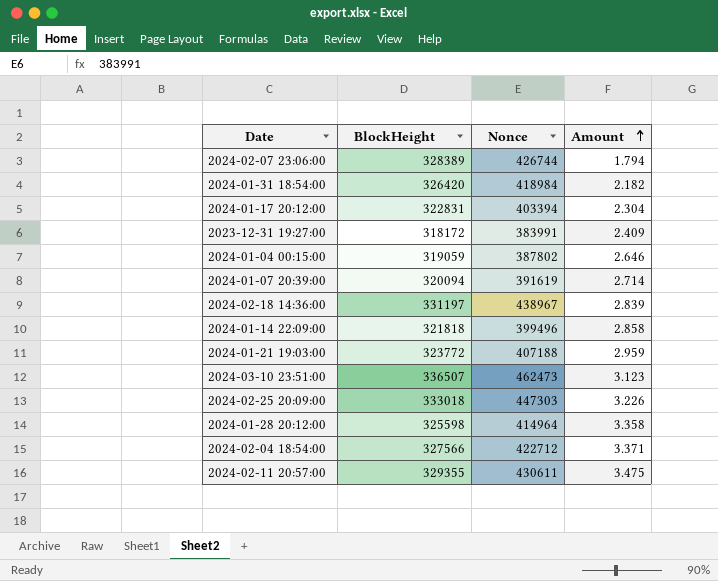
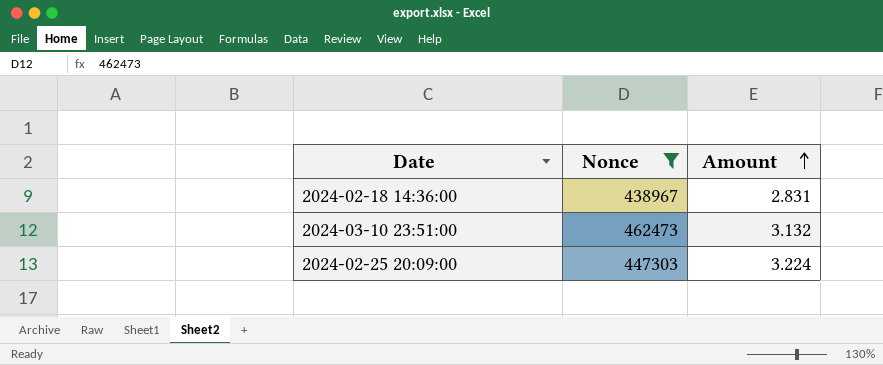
filter: none -> Nonce >= 438967
column BlockHeight | position: 2 -> none
2024-02-18 14:36:00 | Amount: 2.839 -> 2.831
2024-03-10 23:51:00 | Amount: 3.123 -> 3.132
2024-02-25 20:09:00 | Amount: 3.226 -> 3.224

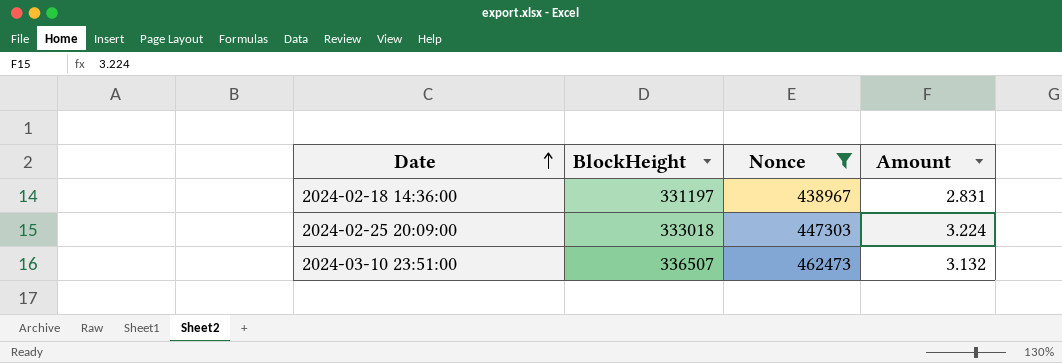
row order: Amount ascending -> Date ascending
column BlockHeight | position: none -> 2

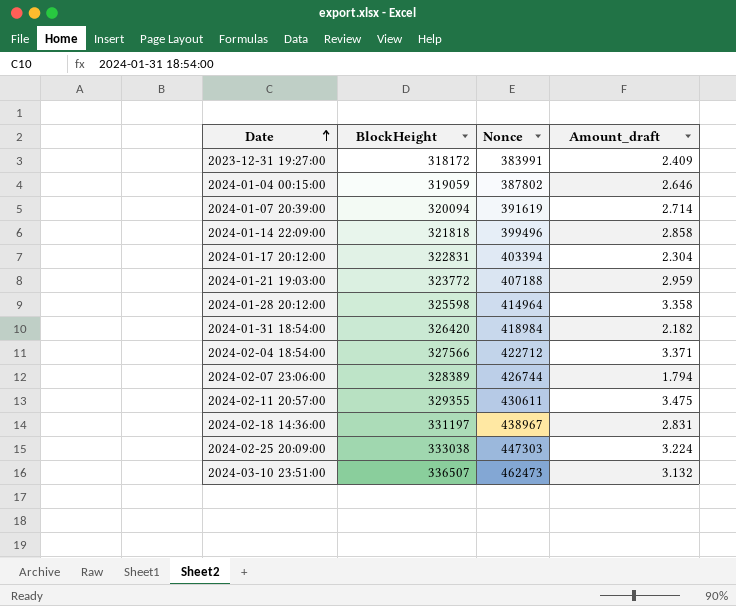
filter: Nonce >= 438967 -> none
column name: Amount -> Amount_draft
2024-02-25 20:09:00 | BlockHeight: 333018 -> 333038

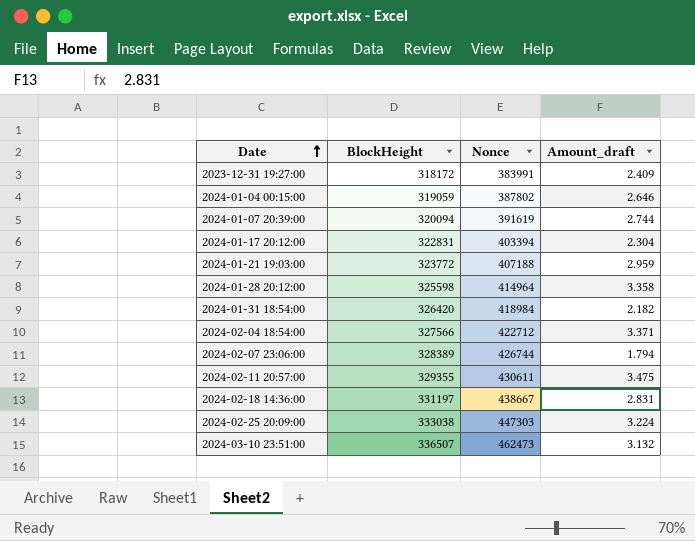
row 2024-01-14 22:09:00: 321818 | 399496 | 2.858 -> none
2024-01-07 20:39:00 | Amount_draft: 2.714 -> 2.744
2024-02-18 14:36:00 | Nonce: 438967 -> 438667

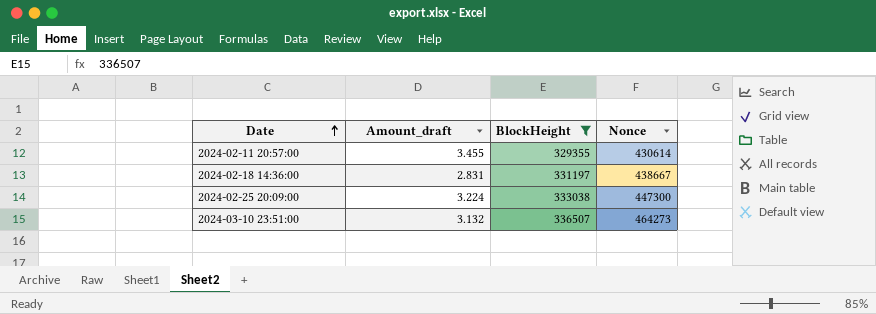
filter: none -> BlockHeight >= 329355
column Amount_draft | position: 4 -> 2
2024-02-11 20:57:00 | Amount_draft: 3.475 -> 3.455
2024-02-11 20:57:00 | Nonce: 430611 -> 430614
2024-02-25 20:09:00 | Nonce: 447303 -> 447300
2024-03-10 23:51:00 | Nonce: 462473 -> 464273

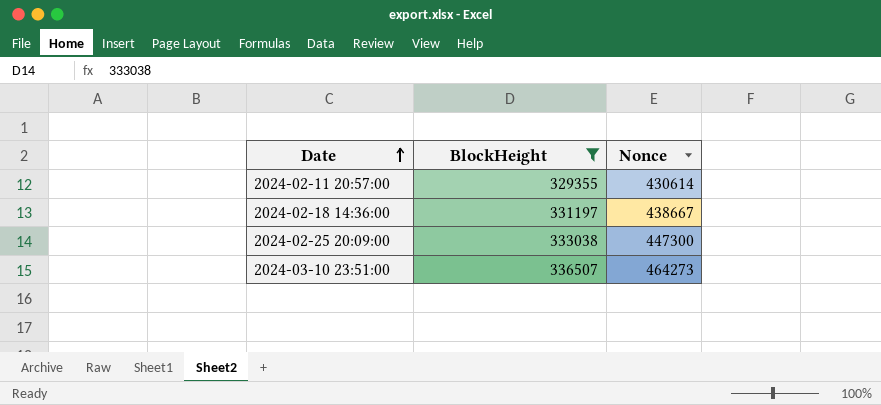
column Amount_draft | position: 2 -> none

